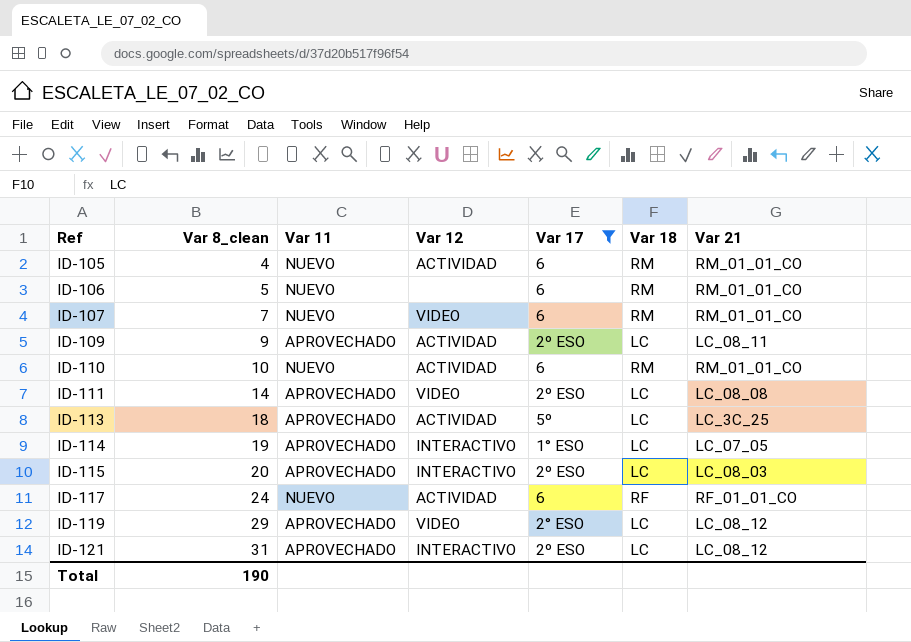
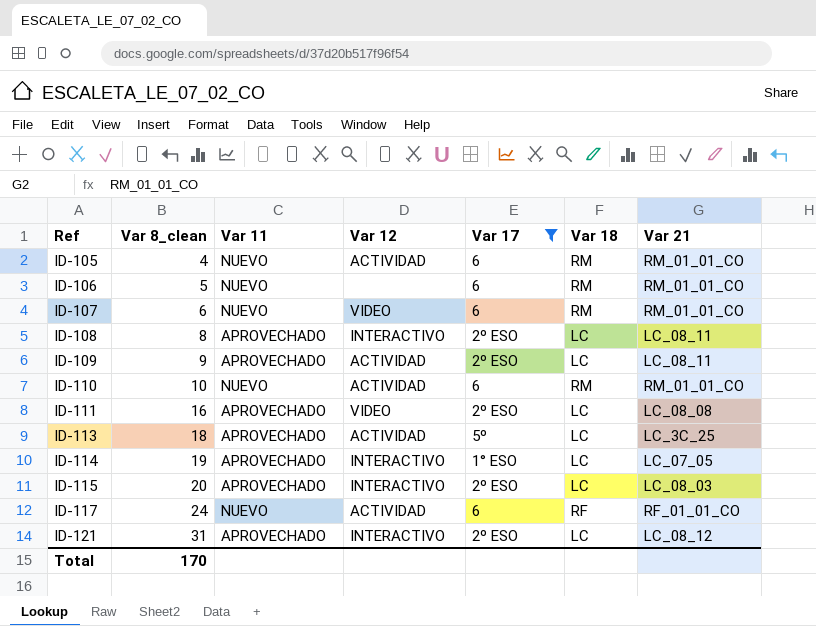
row ID-119: 29 | APROVECHADO | VIDEO | 2° ESO | LC | LC_08_12 -> none
ID-107 | Var 8_clean: 7 -> 6
row ID-108: none -> 8 | APROVECHADO | INTERACTIVO | 2º ESO | LC | LC_08_11
ID-111 | Var 8_clean: 14 -> 16
Total | Var 8_clean: 190 -> 170

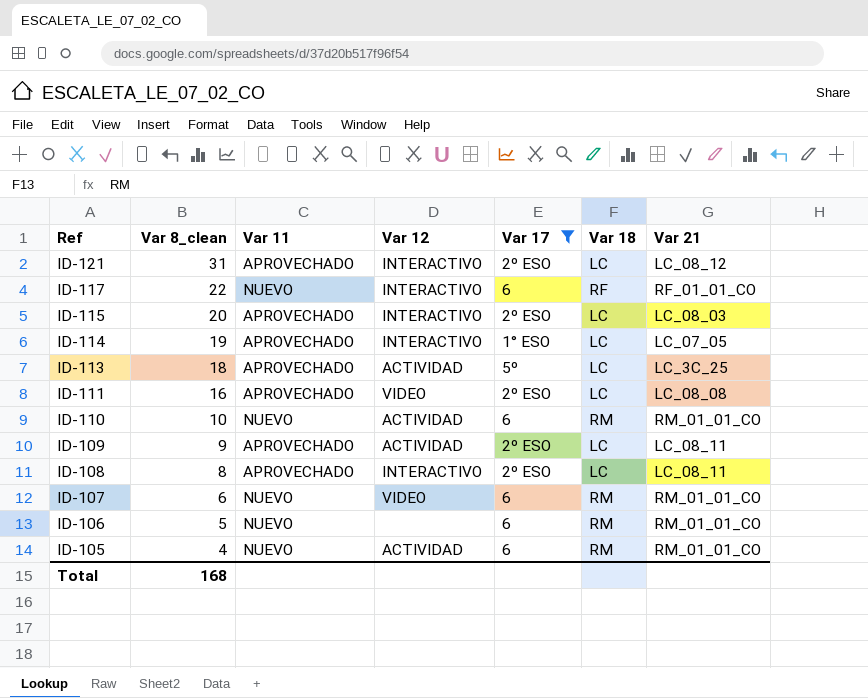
row order: Ref ascending -> Ref descending
ID-117 | Var 8_clean: 24 -> 22
ID-117 | Var 12: ACTIVIDAD -> INTERACTIVO
Total | Var 8_clean: 170 -> 168

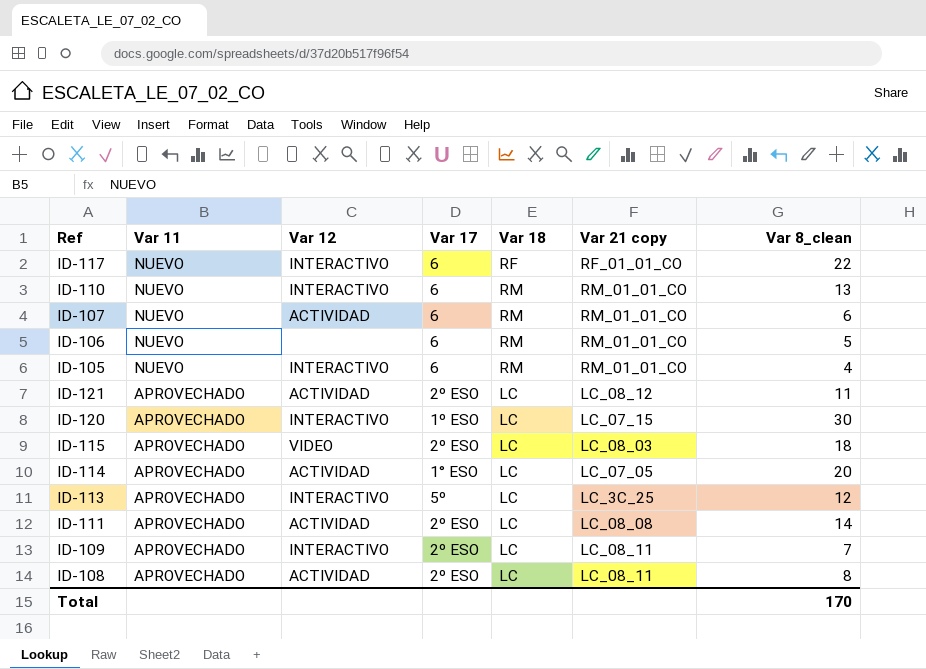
filter: Var 17 != 1º ESO -> none
row order: Ref descending -> Var 11 descending
column name: Var 21 -> Var 21 copy
column Var 8_clean | position: 2 -> 7
ID-110 | Var 12: ACTIVIDAD -> INTERACTIVO
ID-110 | Var 8_clean: 10 -> 13
ID-107 | Var 12: VIDEO -> ACTIVIDAD
ID-105 | Var 12: ACTIVIDAD -> INTERACTIVO
ID-121 | Var 12: INTERACTIVO -> ACTIVIDAD
ID-121 | Var 8_clean: 31 -> 11
ID-115 | Var 12: INTERACTIVO -> VIDEO
ID-115 | Var 8_clean: 20 -> 18
ID-114 | Var 12: INTERACTIVO -> ACTIVIDAD
ID-114 | Var 8_clean: 19 -> 20
ID-113 | Var 12: ACTIVIDAD -> INTERACTIVO
ID-113 | Var 8_clean: 18 -> 12
ID-111 | Var 12: VIDEO -> ACTIVIDAD
ID-111 | Var 8_clean: 16 -> 14
ID-109 | Var 12: ACTIVIDAD -> INTERACTIVO
ID-109 | Var 8_clean: 9 -> 7
ID-108 | Var 12: INTERACTIVO -> ACTIVIDAD
Total | Var 8_clean: 168 -> 170

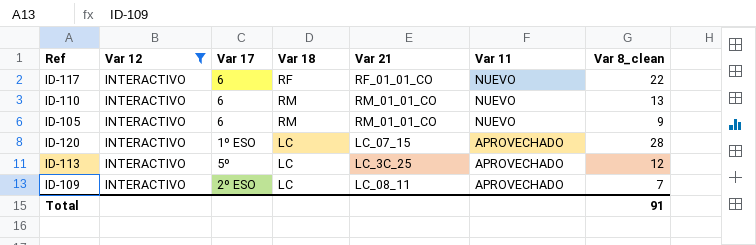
filter: none -> Var 12 = INTERACTIVO
column name: Var 21 copy -> Var 21
column Var 11 | position: 2 -> 6
ID-105 | Var 8_clean: 4 -> 9
ID-120 | Var 8_clean: 30 -> 28
Total | Var 8_clean: 170 -> 91

